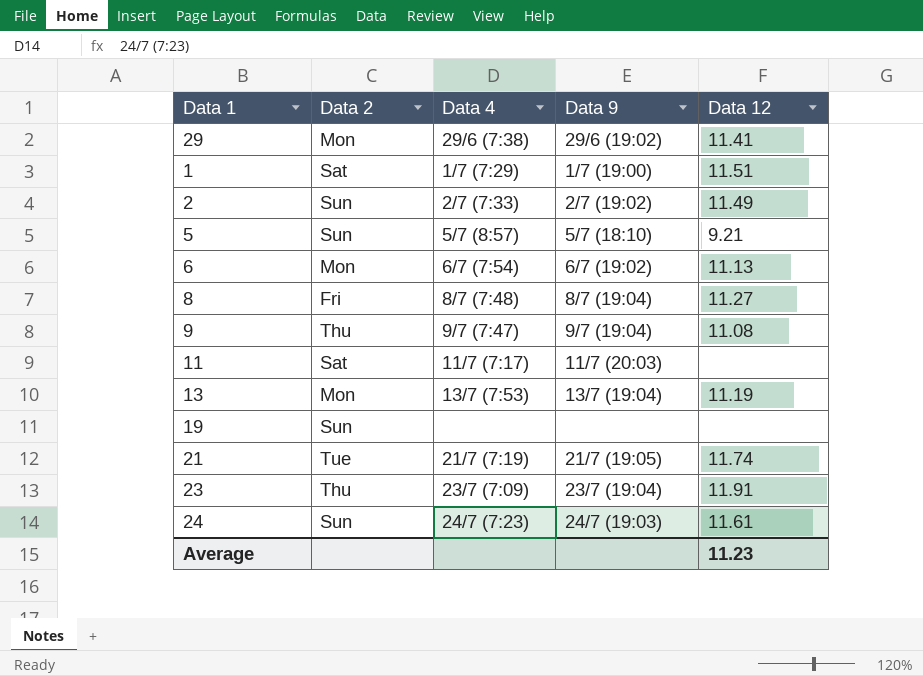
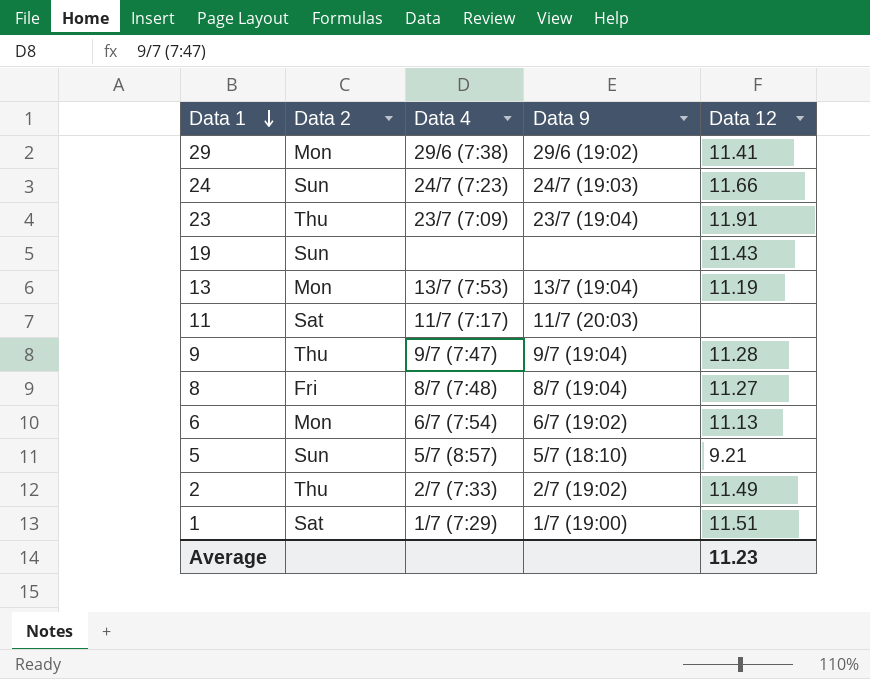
row order: none -> Data 1 descending
row 21: Tue | 21/7 (7:19) | 21/7 (19:05) | 11.74 -> none
24 | Data 12: 11.61 -> 11.66
19 | Data 12: none -> 11.43
9 | Data 12: 11.08 -> 11.28
2 | Data 2: Sun -> Thu

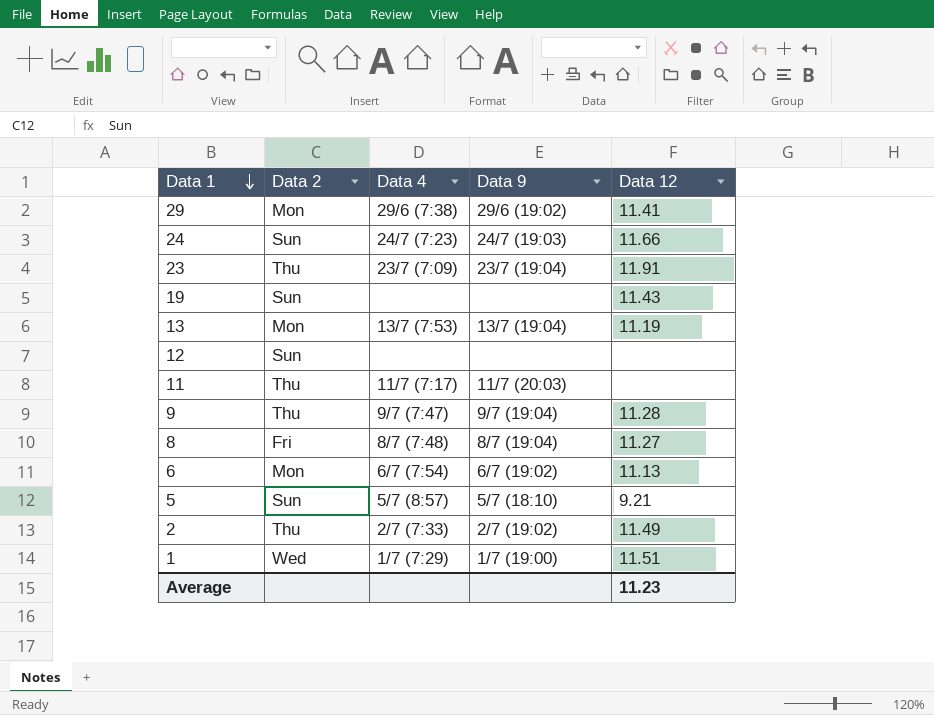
row 12: none -> Sun | none | none | none
11 | Data 2: Sat -> Thu
1 | Data 2: Sat -> Wed

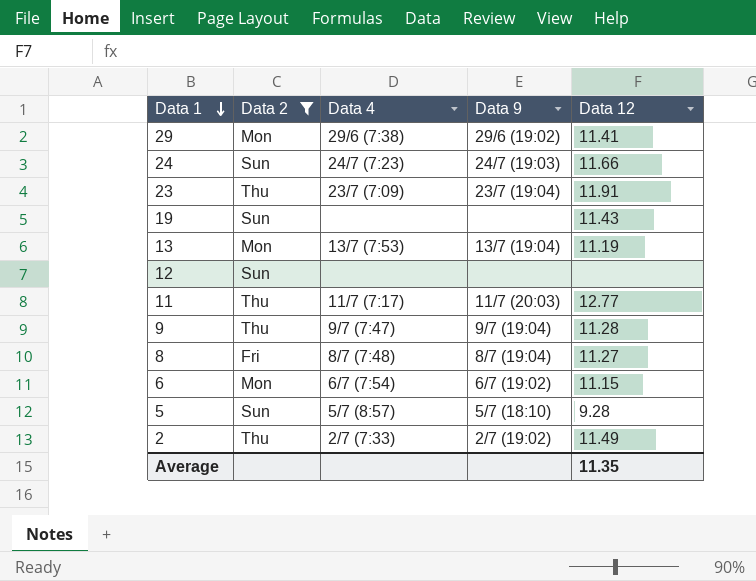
filter: none -> Data 2 != Wed
11 | Data 12: none -> 12.77
6 | Data 12: 11.13 -> 11.15
5 | Data 12: 9.21 -> 9.28
Average | Data 12: 11.23 -> 11.35

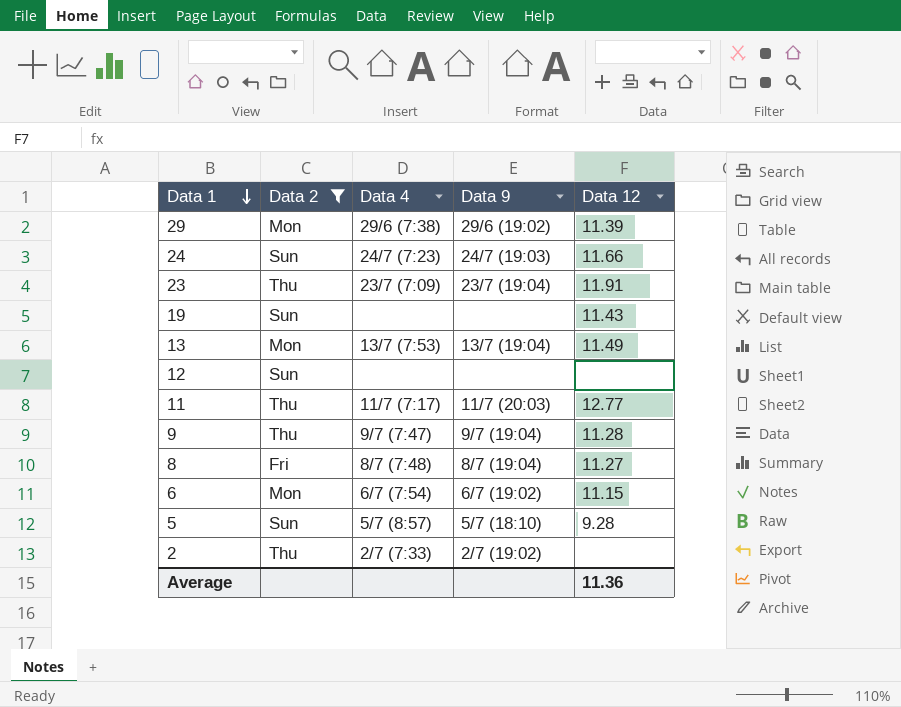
29 | Data 12: 11.41 -> 11.39
13 | Data 12: 11.19 -> 11.49
2 | Data 12: 11.49 -> none
Average | Data 12: 11.35 -> 11.36

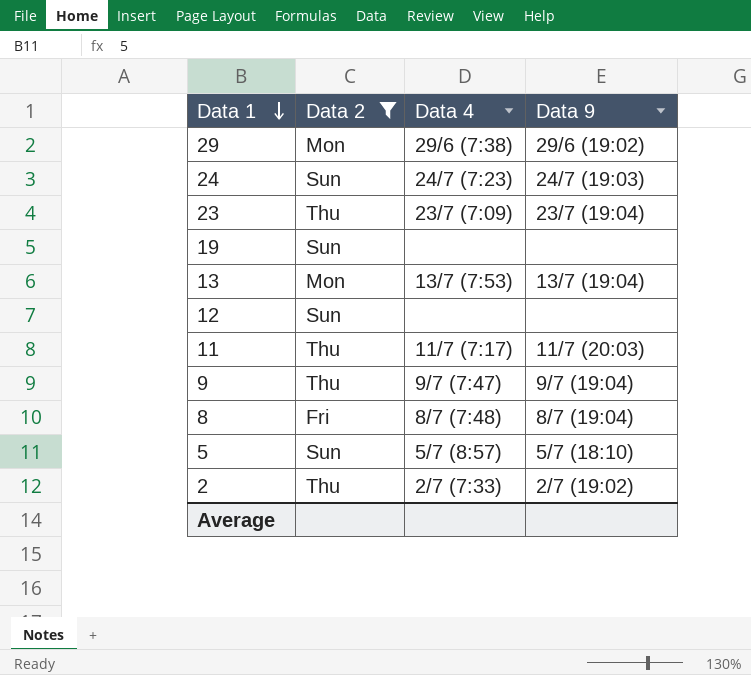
column Data 12 | position: 5 -> none
row 6: Mon | 6/7 (7:54) | 6/7 (19:02) | 11.15 -> none

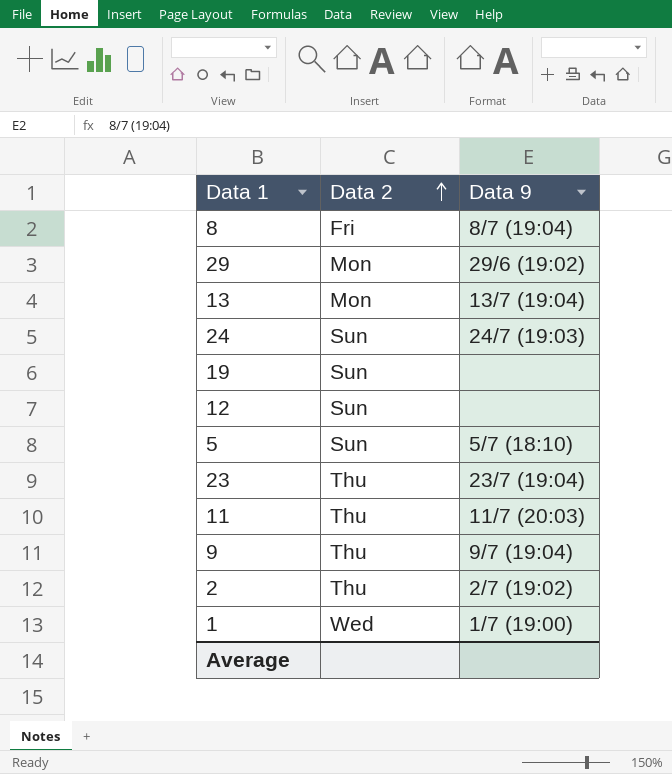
filter: Data 2 != Wed -> none
row order: Data 1 descending -> Data 2 ascending
column Data 4 | position: 3 -> none

